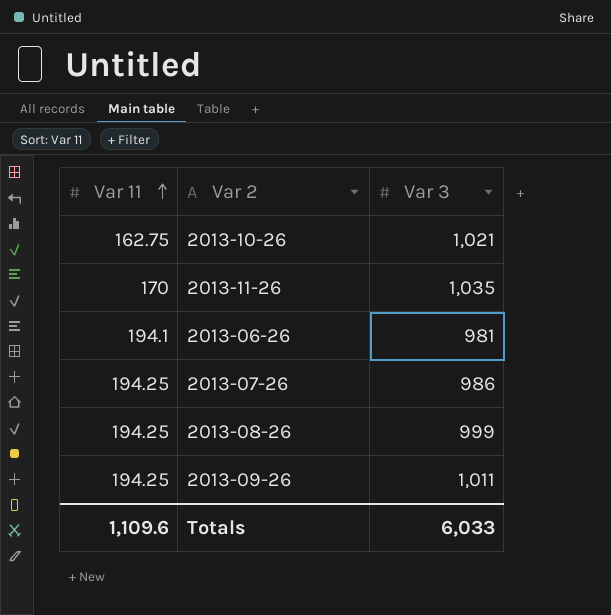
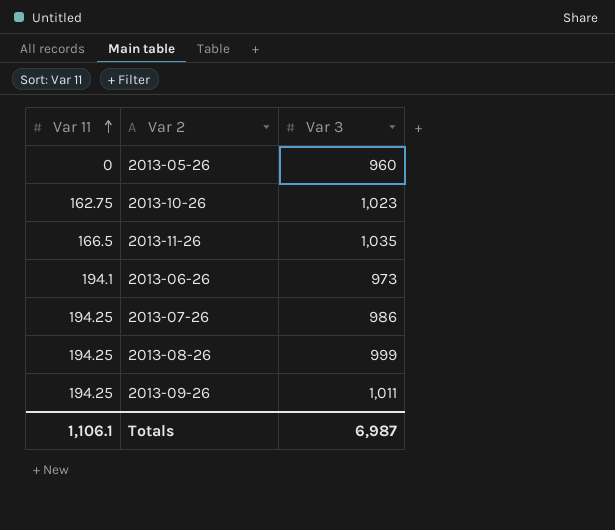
row 2013-05-26: none -> 0 | 960
2013-10-26 | Var 3: 1,021 -> 1,023
2013-11-26 | Var 11: 170 -> 166.5
2013-06-26 | Var 3: 981 -> 973
Totals | Var 11: 1,109.6 -> 1,106.1
Totals | Var 3: 6,033 -> 6,987

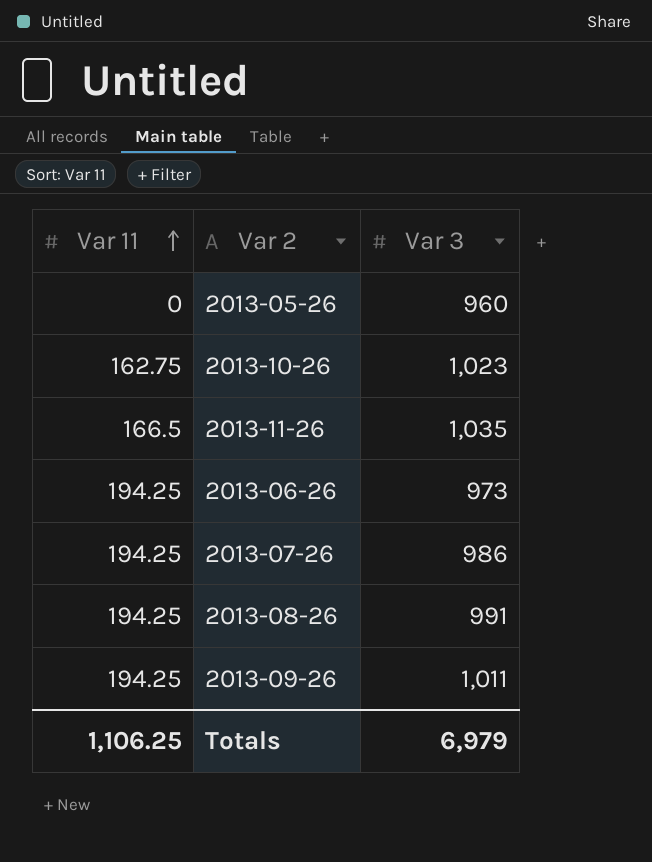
2013-06-26 | Var 11: 194.1 -> 194.25
2013-08-26 | Var 3: 999 -> 991
Totals | Var 11: 1,106.1 -> 1,106.25
Totals | Var 3: 6,987 -> 6,979

